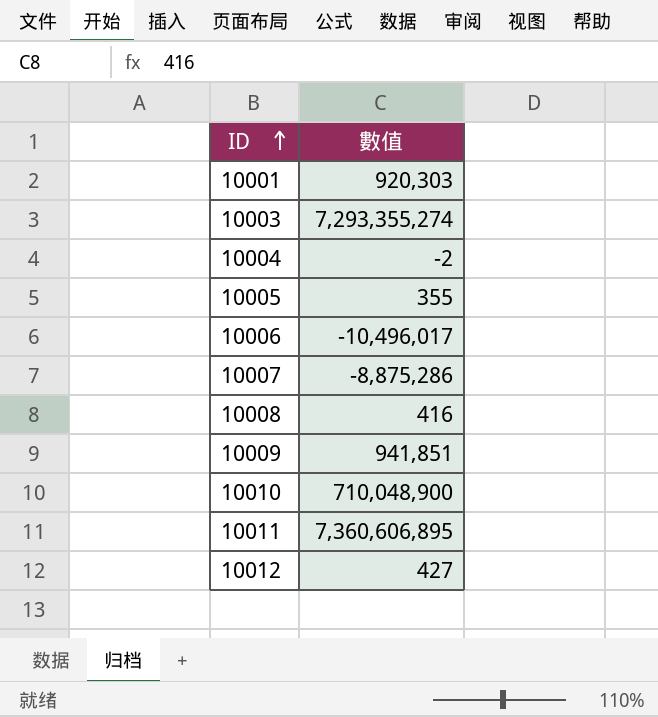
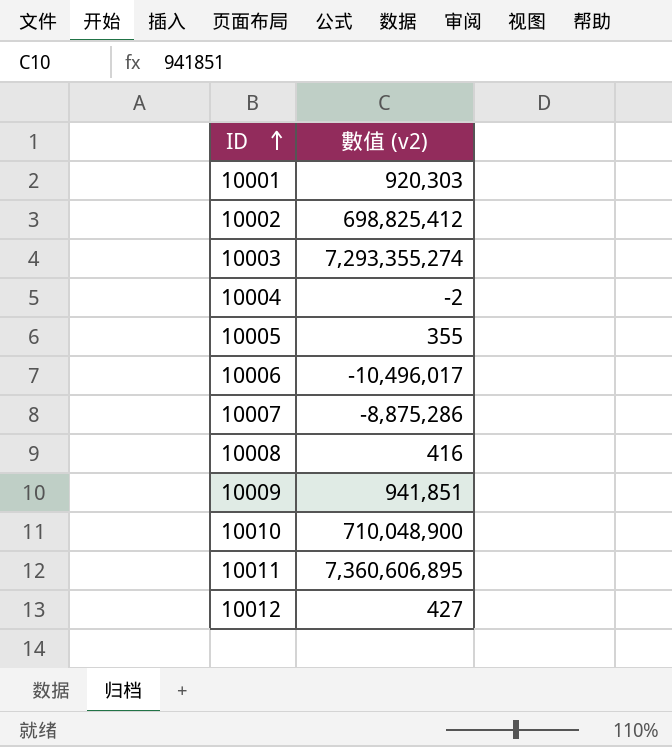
column name: 數值 -> 數值 (v2)
row 10002: none -> 698,825,412

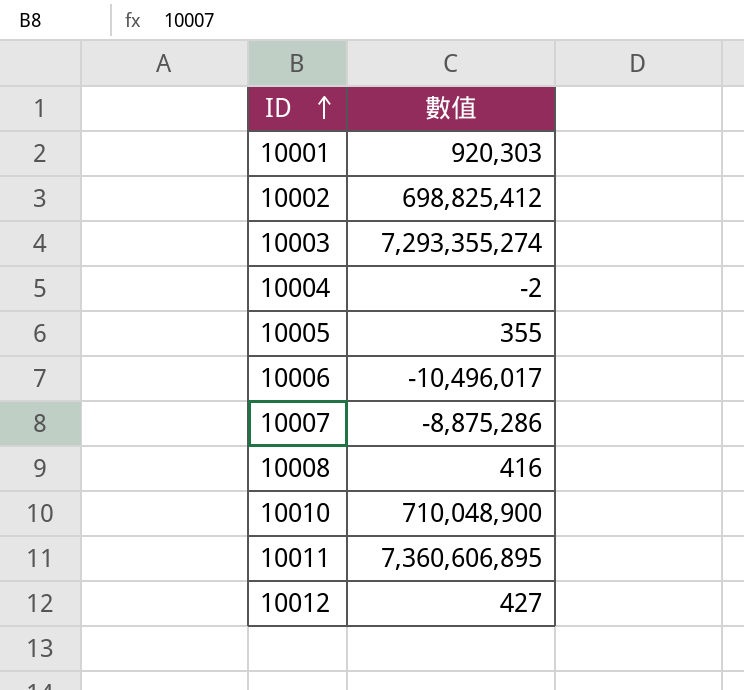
column name: 數值 (v2) -> 數值
row 10009: 941,851 -> none

